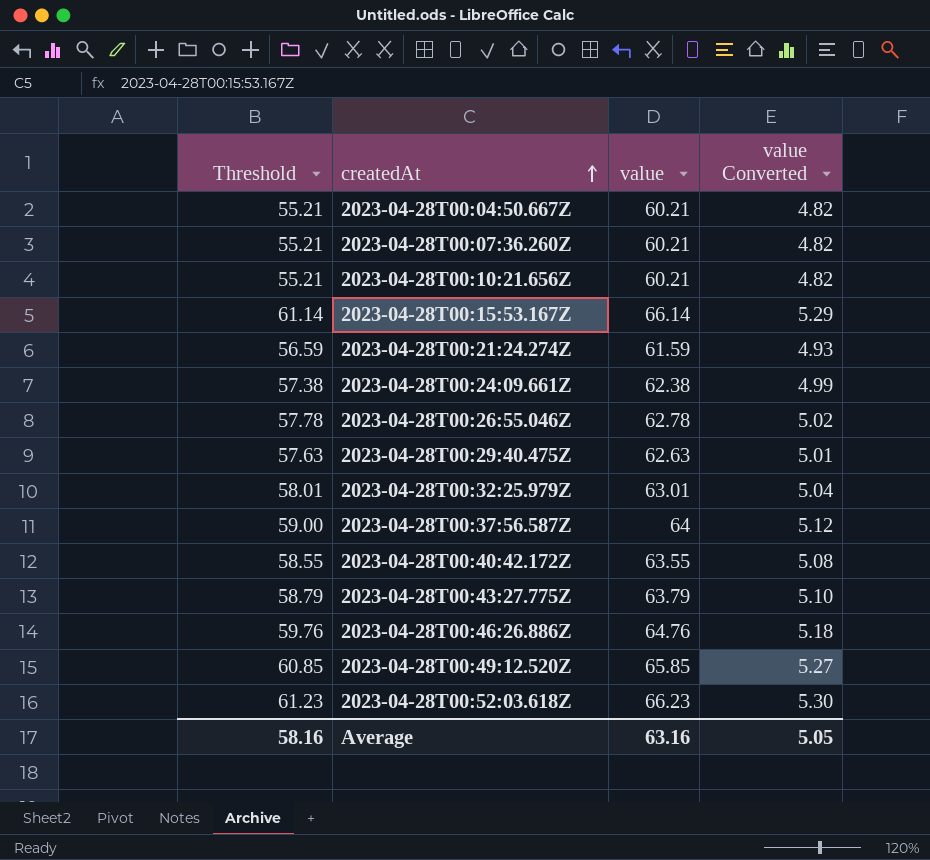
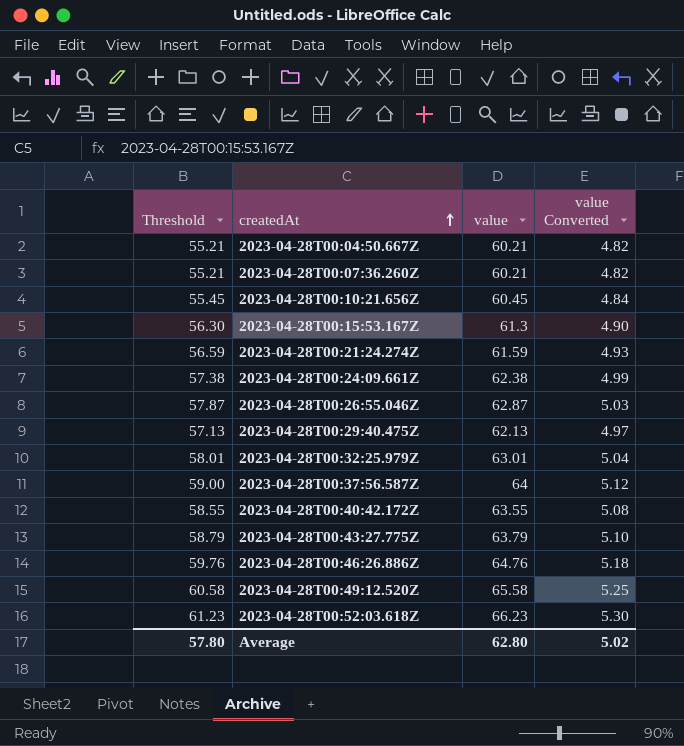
2023-04-28T00:10:21.656Z | Threshold: 55.21 -> 55.45
2023-04-28T00:10:21.656Z | value: 60.21 -> 60.45
2023-04-28T00:10:21.656Z | value Converted: 4.82 -> 4.84
2023-04-28T00:15:53.167Z | Threshold: 61.14 -> 56.30
2023-04-28T00:15:53.167Z | value: 66.14 -> 61.3
2023-04-28T00:15:53.167Z | value Converted: 5.29 -> 4.90
2023-04-28T00:26:55.046Z | Threshold: 57.78 -> 57.87
2023-04-28T00:26:55.046Z | value: 62.78 -> 62.87
2023-04-28T00:26:55.046Z | value Converted: 5.02 -> 5.03
2023-04-28T00:29:40.475Z | Threshold: 57.63 -> 57.13
2023-04-28T00:29:40.475Z | value: 62.63 -> 62.13
2023-04-28T00:29:40.475Z | value Converted: 5.01 -> 4.97
2023-04-28T00:49:12.520Z | Threshold: 60.85 -> 60.58
2023-04-28T00:49:12.520Z | value: 65.85 -> 65.58
2023-04-28T00:49:12.520Z | value Converted: 5.27 -> 5.25
Average | Threshold: 58.16 -> 57.80
Average | value: 63.16 -> 62.80
Average | value Converted: 5.05 -> 5.02

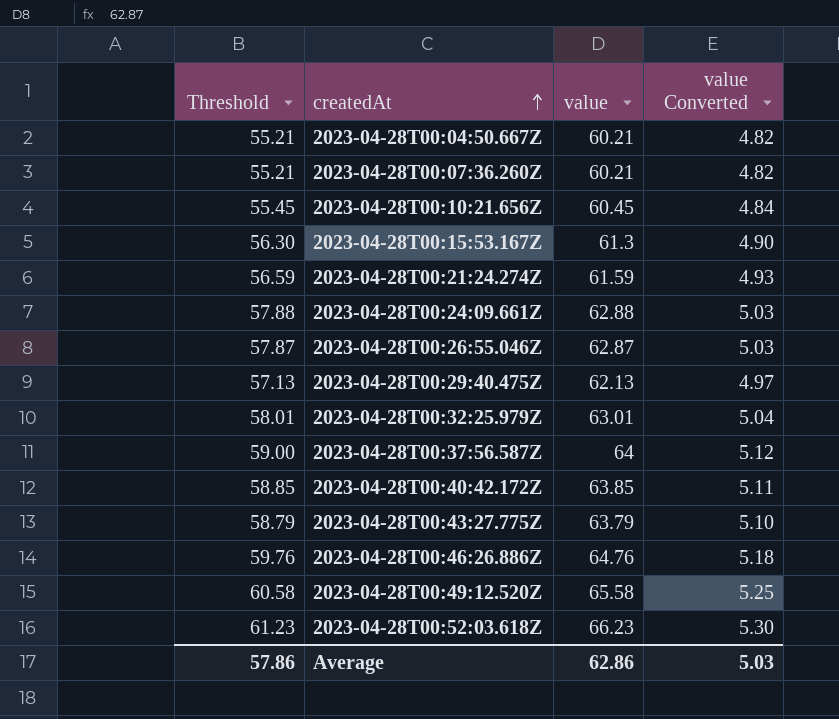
2023-04-28T00:24:09.661Z | Threshold: 57.38 -> 57.88
2023-04-28T00:24:09.661Z | value: 62.38 -> 62.88
2023-04-28T00:24:09.661Z | value Converted: 4.99 -> 5.03
2023-04-28T00:40:42.172Z | Threshold: 58.55 -> 58.85
2023-04-28T00:40:42.172Z | value: 63.55 -> 63.85
2023-04-28T00:40:42.172Z | value Converted: 5.08 -> 5.11
Average | Threshold: 57.80 -> 57.86
Average | value: 62.80 -> 62.86
Average | value Converted: 5.02 -> 5.03

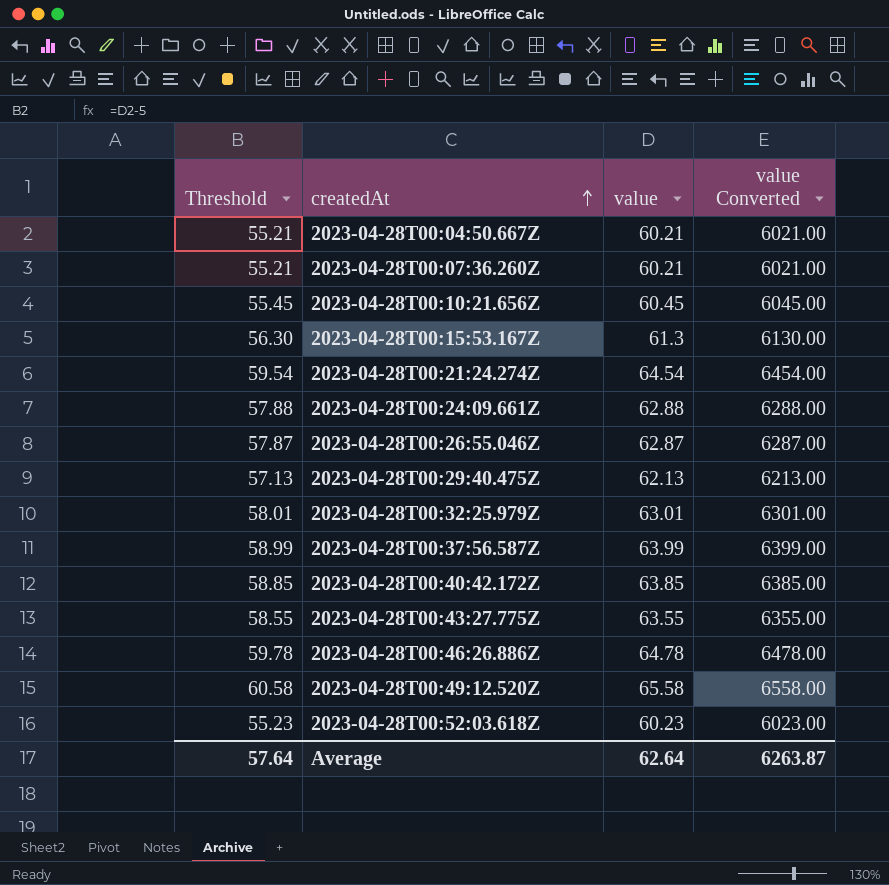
column value Converted | formula: [value] * 0.08 -> [value] * 100
2023-04-28T00:21:24.274Z | Threshold: 56.59 -> 59.54
2023-04-28T00:21:24.274Z | value: 61.59 -> 64.54
2023-04-28T00:37:56.587Z | Threshold: 59.00 -> 58.99
2023-04-28T00:37:56.587Z | value: 64 -> 63.99
2023-04-28T00:43:27.775Z | Threshold: 58.79 -> 58.55
2023-04-28T00:43:27.775Z | value: 63.79 -> 63.55
2023-04-28T00:46:26.886Z | Threshold: 59.76 -> 59.78
2023-04-28T00:46:26.886Z | value: 64.76 -> 64.78
2023-04-28T00:52:03.618Z | Threshold: 61.23 -> 55.23
2023-04-28T00:52:03.618Z | value: 66.23 -> 60.23
Average | Threshold: 57.86 -> 57.64
Average | value: 62.86 -> 62.64
Average | value Converted: 5.03 -> 6263.87

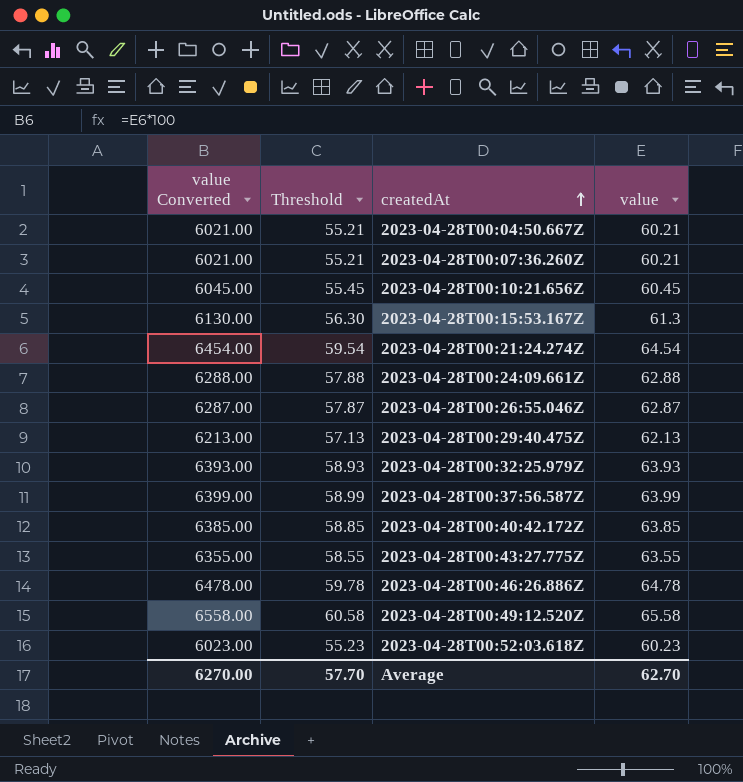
column value Converted | position: 4 -> 1
2023-04-28T00:32:25.979Z | value Converted: 6301.00 -> 6393.00
2023-04-28T00:32:25.979Z | Threshold: 58.01 -> 58.93
2023-04-28T00:32:25.979Z | value: 63.01 -> 63.93
Average | value Converted: 6263.87 -> 6270.00
Average | Threshold: 57.64 -> 57.70
Average | value: 62.64 -> 62.70

